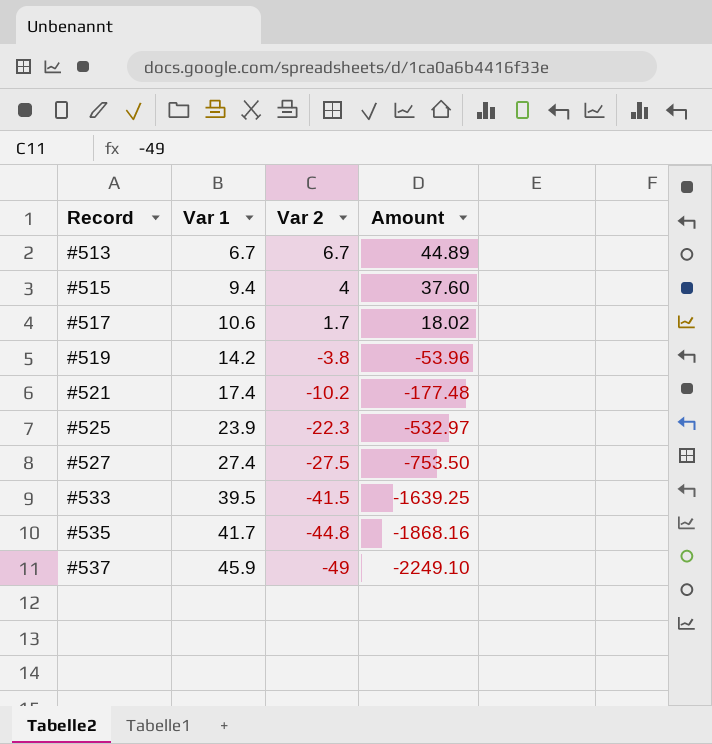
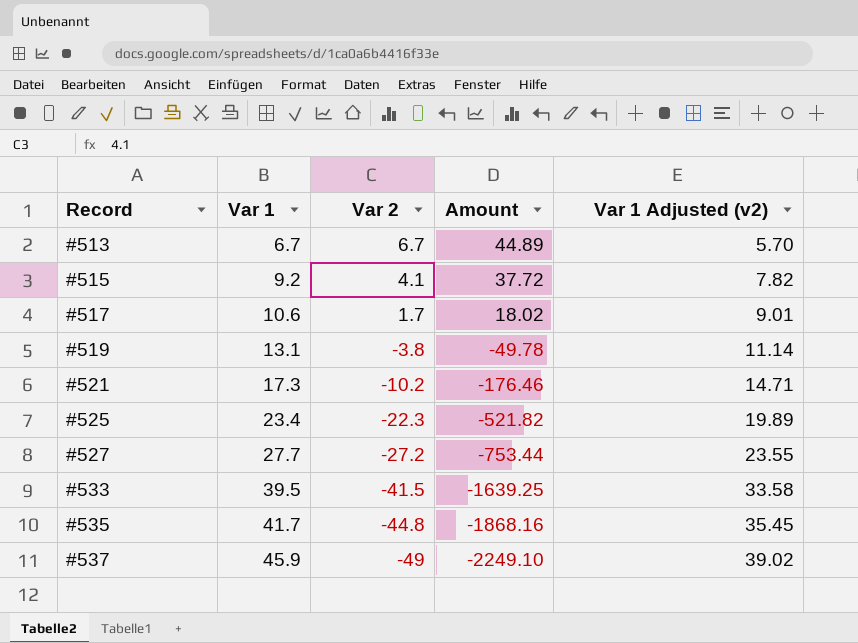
column Var 1 Adjusted (v2) | formula: none -> [Var 1] * 0.85
#515 | Var 1: 9.4 -> 9.2
#515 | Var 2: 4 -> 4.1
#515 | Amount: 37.60 -> 37.72
#519 | Var 1: 14.2 -> 13.1
#519 | Amount: -53.96 -> -49.78
#521 | Var 1: 17.4 -> 17.3
#521 | Amount: -177.48 -> -176.46
#525 | Var 1: 23.9 -> 23.4
#525 | Amount: -532.97 -> -521.82
#527 | Var 1: 27.4 -> 27.7
#527 | Var 2: -27.5 -> -27.2
#527 | Amount: -753.50 -> -753.44

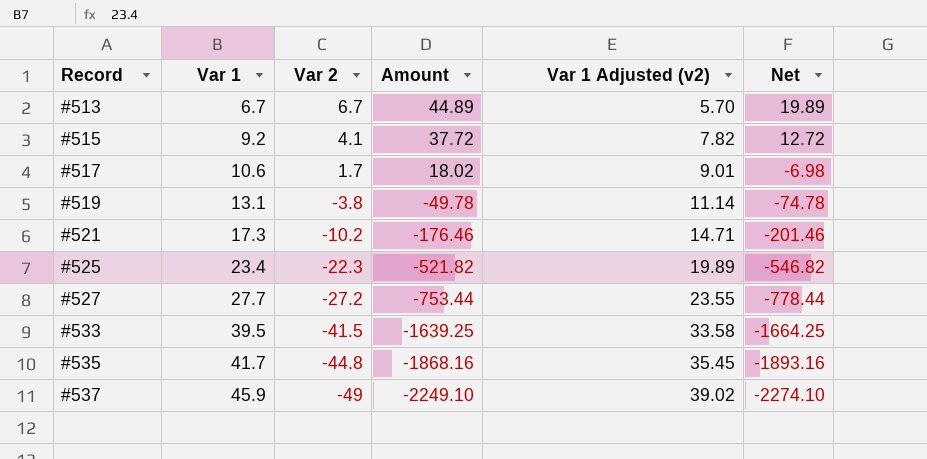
column Net | formula: none -> [Amount] - 25

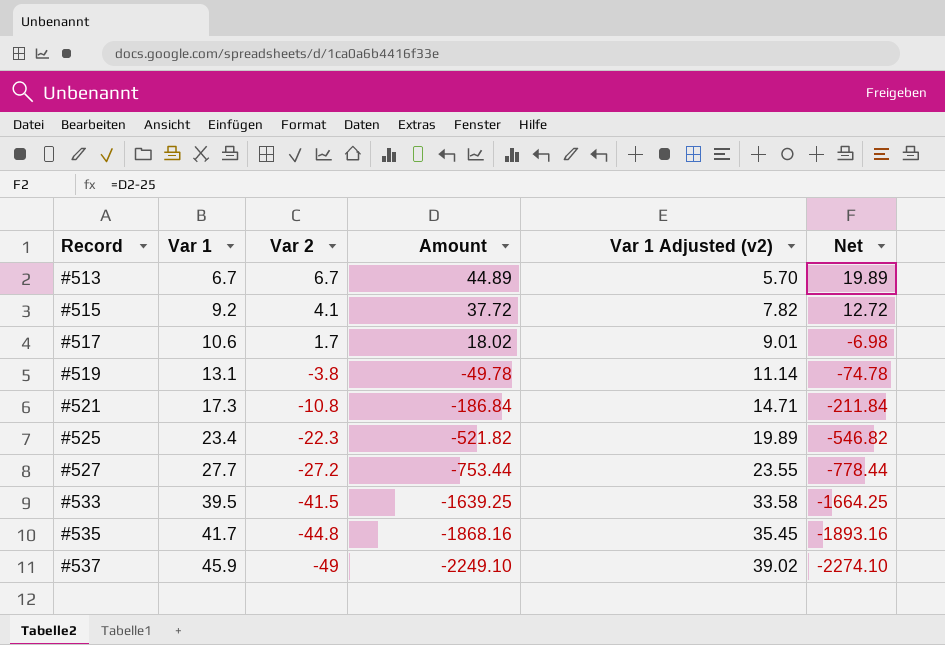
#521 | Var 2: -10.2 -> -10.8
#521 | Amount: -176.46 -> -186.84
#521 | Net: -201.46 -> -211.84

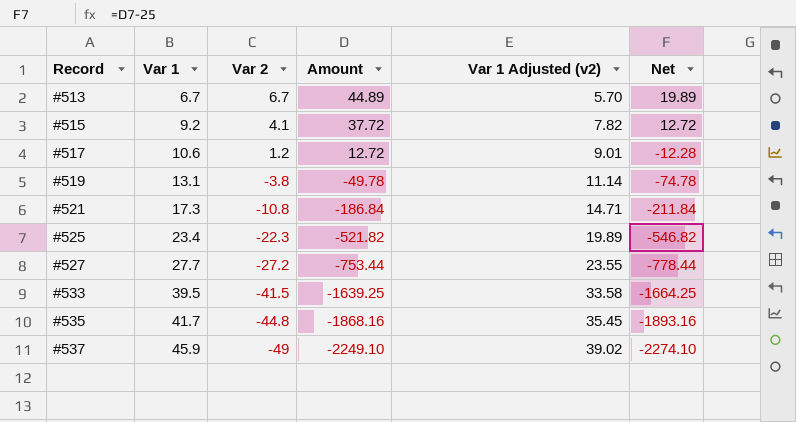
#517 | Var 2: 1.7 -> 1.2
#517 | Amount: 18.02 -> 12.72
#517 | Net: -6.98 -> -12.28

